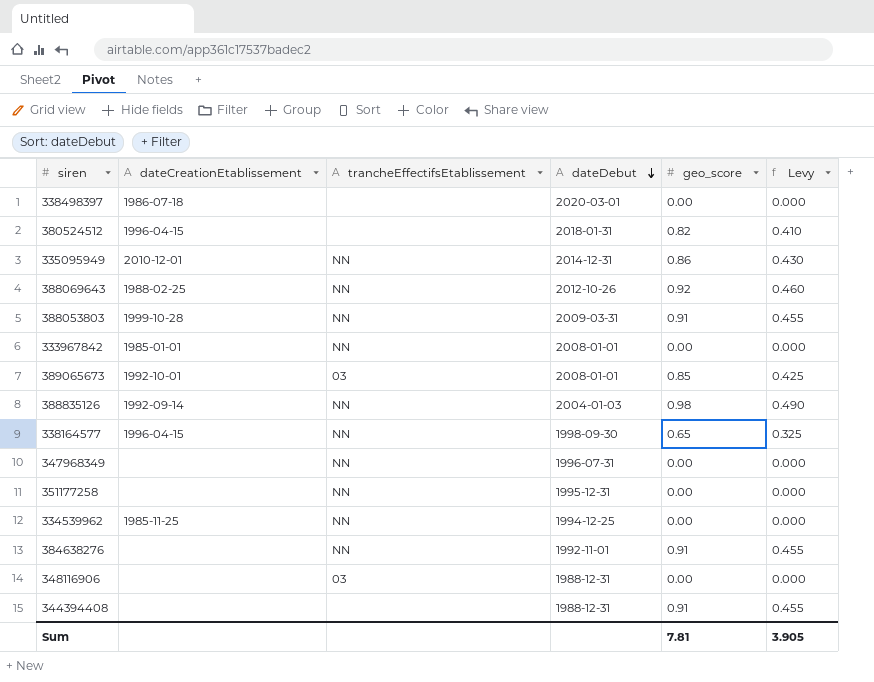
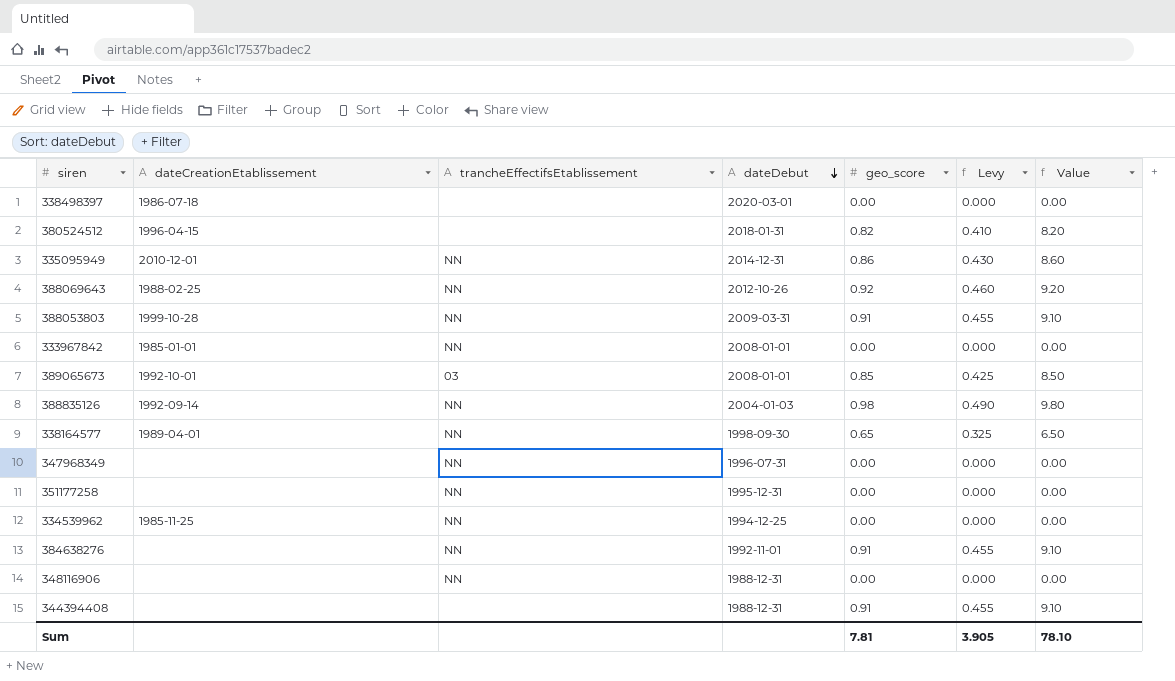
column Value | formula: none -> [geo_score] * 10
338164577 | dateCreationEtablissement: 1996-04-15 -> 1989-04-01
348116906 | trancheEffectifsEtablissement: 03 -> NN

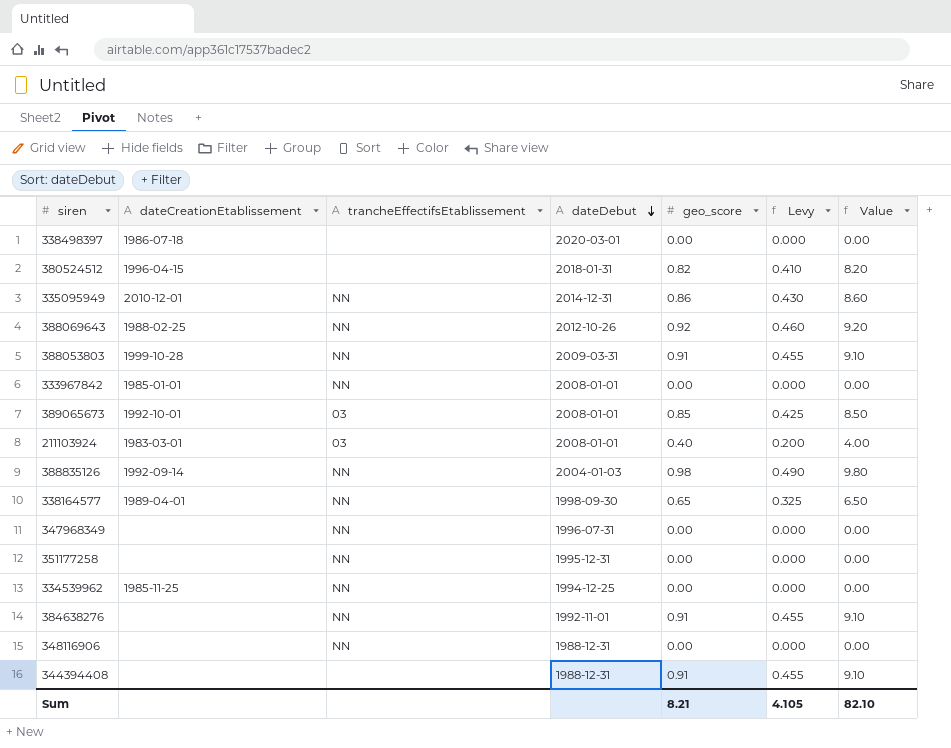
row 211103924: none -> 1983-03-01 | 03 | 2008-01-01 | 0.40 | 0.200 | 4.00
Sum | geo_score: 7.81 -> 8.21
Sum | Levy: 3.905 -> 4.105
Sum | Value: 78.10 -> 82.10

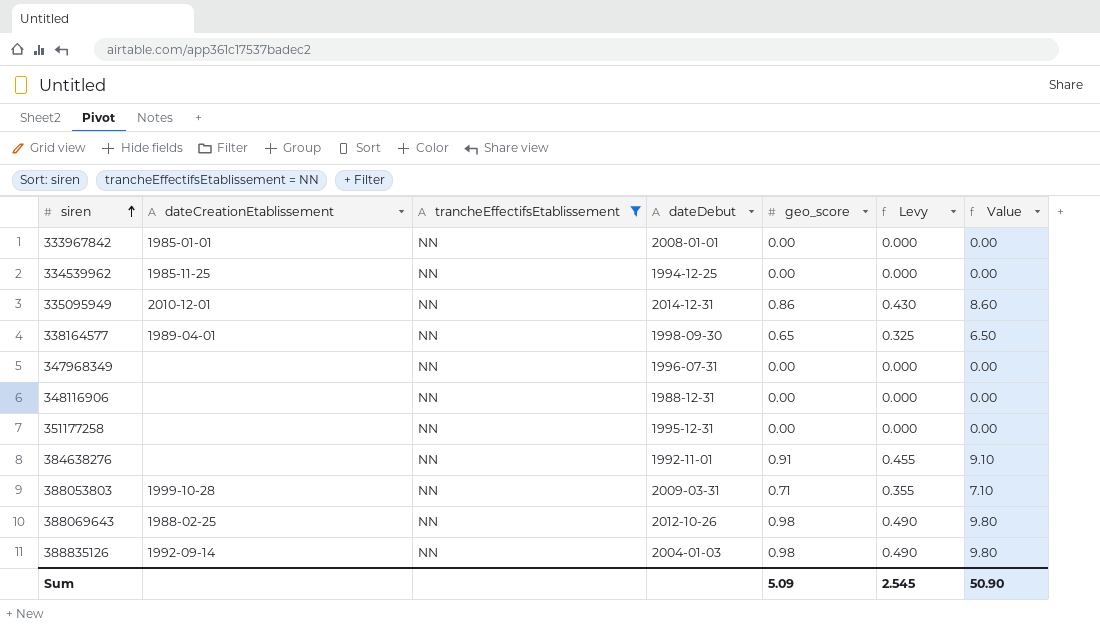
filter: none -> trancheEffectifsEtablissement = NN
row order: dateDebut descending -> siren ascending
388053803 | geo_score: 0.91 -> 0.71
388053803 | Levy: 0.455 -> 0.355
388053803 | Value: 9.10 -> 7.10
388069643 | geo_score: 0.92 -> 0.98
388069643 | Levy: 0.460 -> 0.490
388069643 | Value: 9.20 -> 9.80
Sum | geo_score: 8.21 -> 5.09
Sum | Levy: 4.105 -> 2.545
Sum | Value: 82.10 -> 50.90

